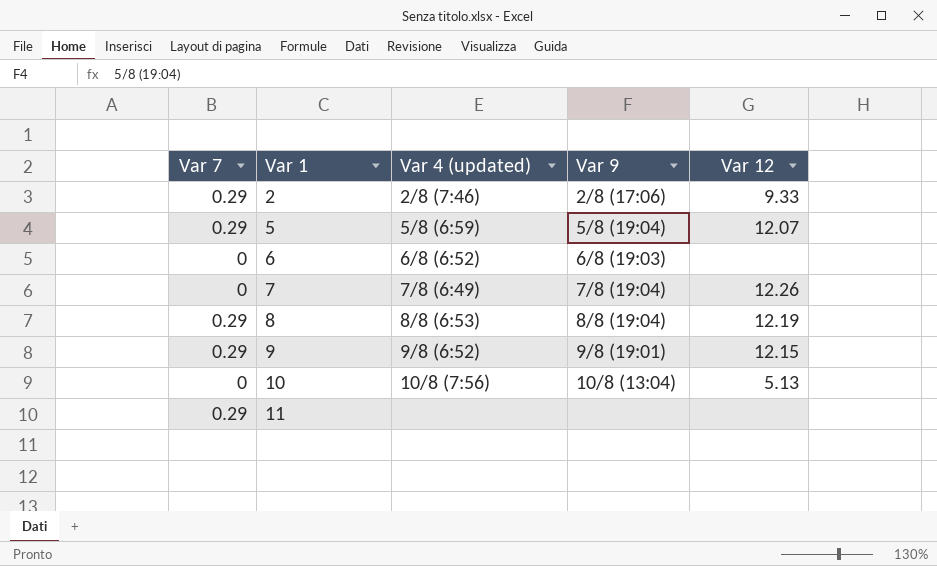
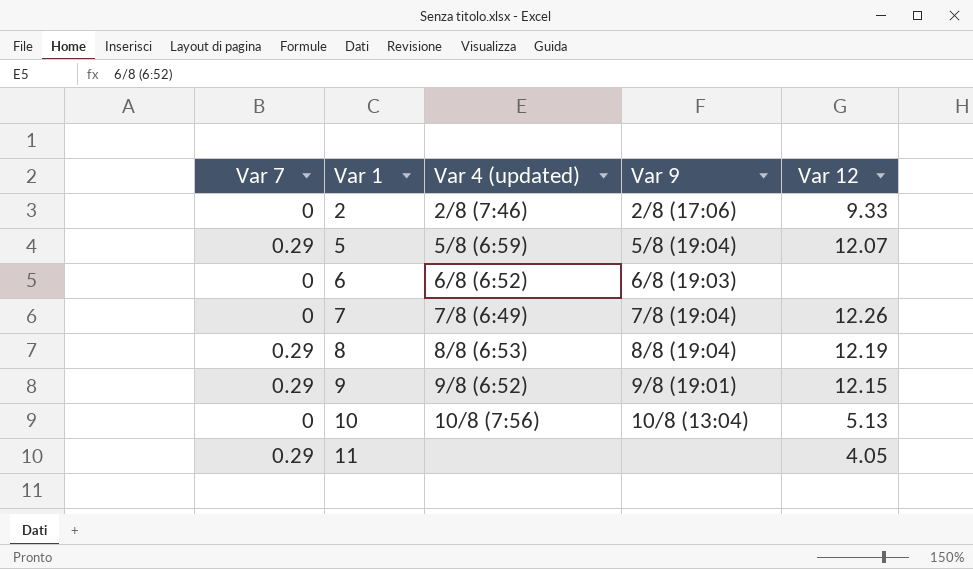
2 | Var 7: 0.29 -> 0
11 | Var 12: none -> 4.05

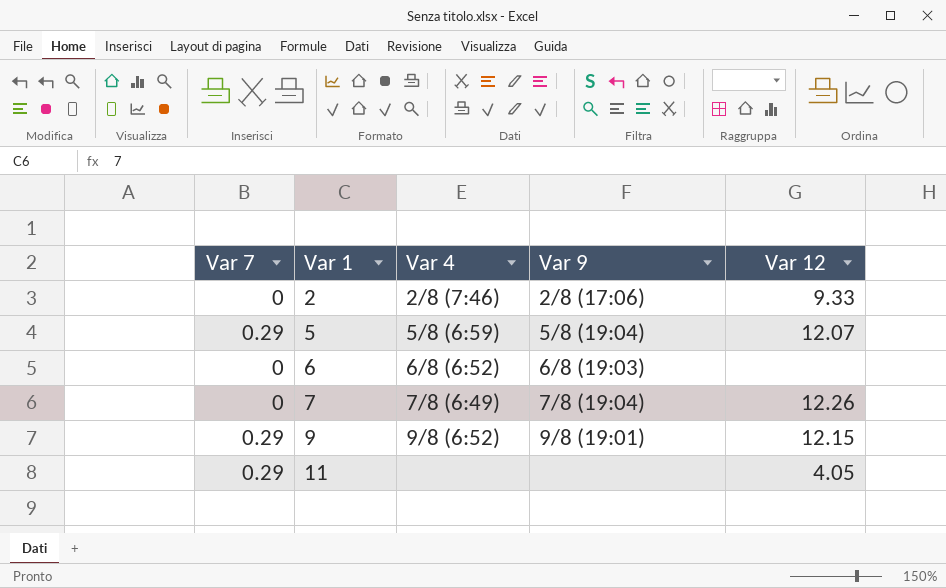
column name: Var 4 (updated) -> Var 4
row 8: 0.29 | 8/8 (6:53) | 8/8 (19:04) | 12.19 -> none
row 10: 0 | 10/8 (7:56) | 10/8 (13:04) | 5.13 -> none

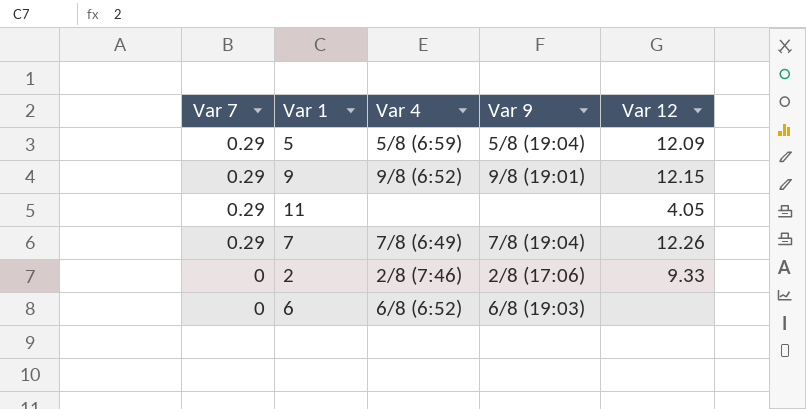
row order: Var 1 ascending -> Var 7 descending
5 | Var 12: 12.07 -> 12.09
7 | Var 7: 0 -> 0.29

